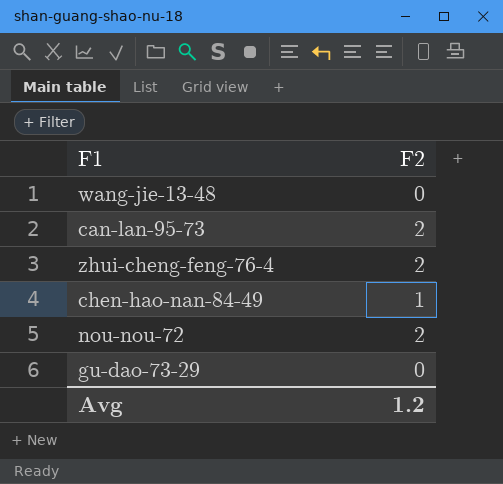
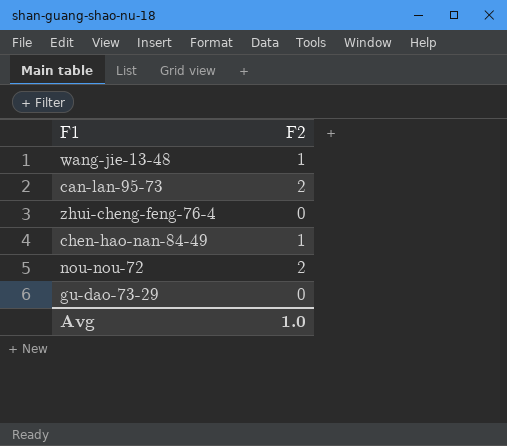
wang-jie-13-48 | F2: 0 -> 1
zhui-cheng-feng-76-4 | F2: 2 -> 0
Avg | F2: 1.2 -> 1.0

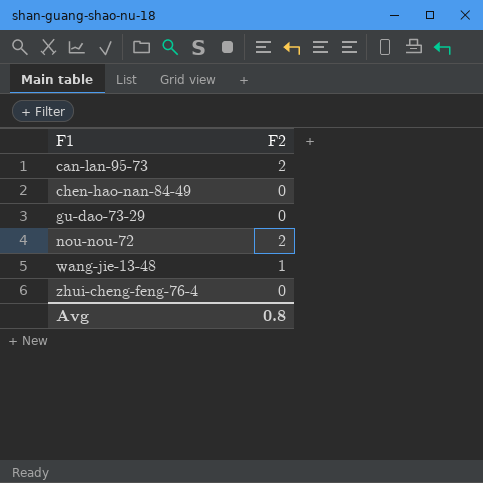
row order: none -> F1 ascending
chen-hao-nan-84-49 | F2: 1 -> 0
Avg | F2: 1.0 -> 0.8

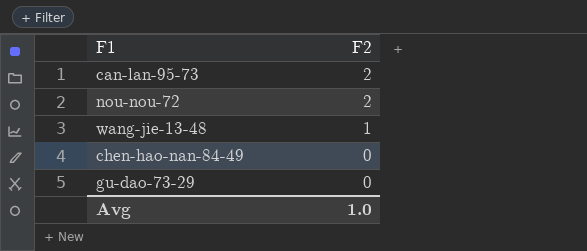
row order: F1 ascending -> F2 descending
row zhui-cheng-feng-76-4: 0 -> none
Avg | F2: 0.8 -> 1.0

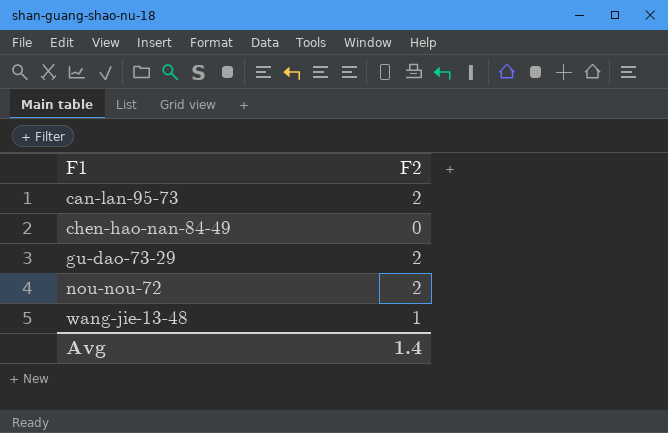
row order: F2 descending -> F1 ascending
gu-dao-73-29 | F2: 0 -> 2
Avg | F2: 1.0 -> 1.4

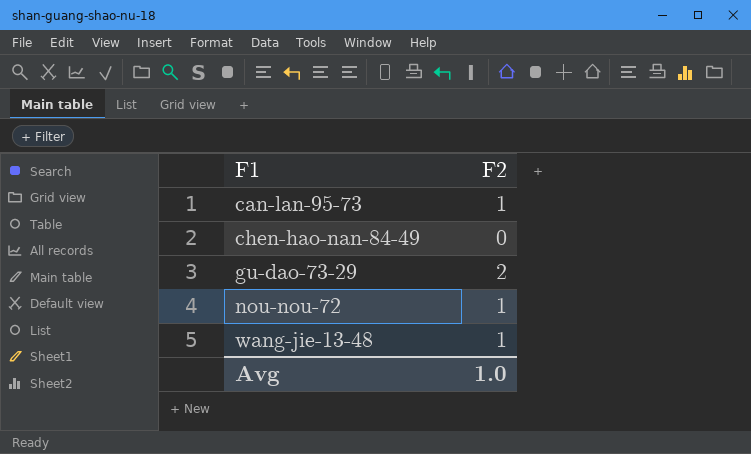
can-lan-95-73 | F2: 2 -> 1
nou-nou-72 | F2: 2 -> 1
Avg | F2: 1.4 -> 1.0

